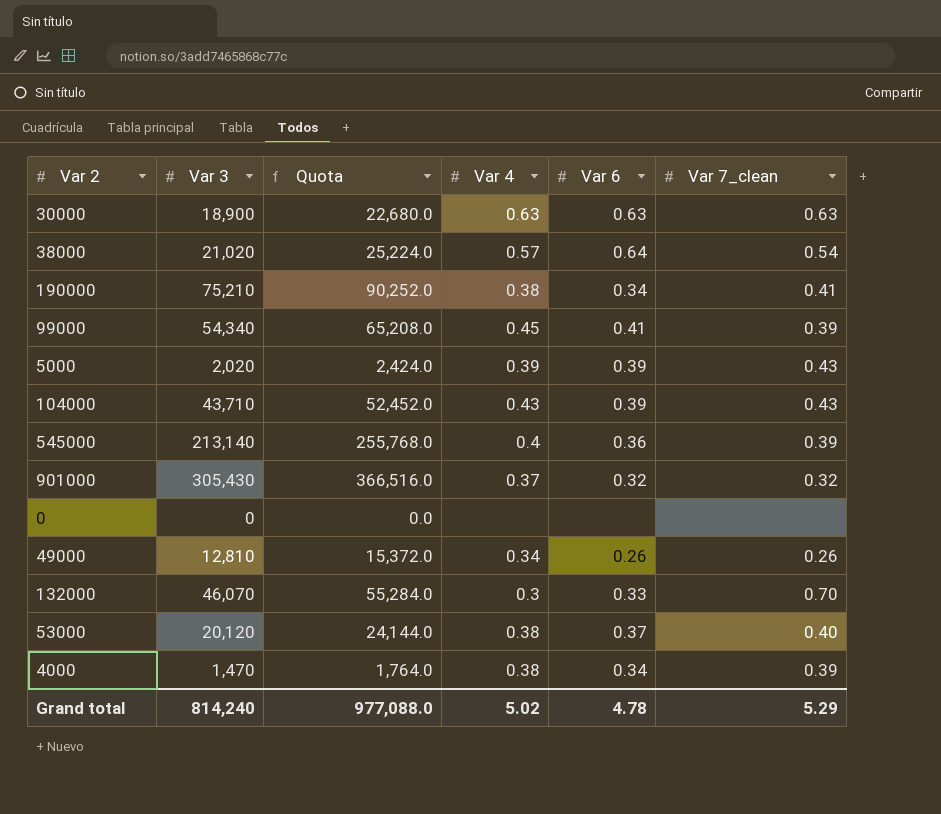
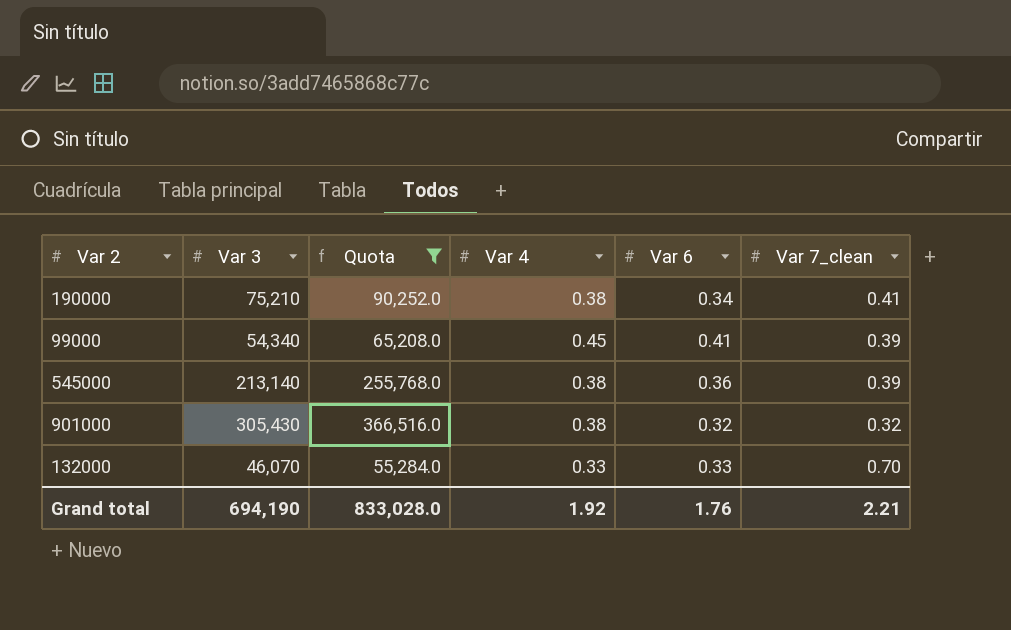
filter: none -> Quota >= 55,284.0
545000 | Var 4: 0.4 -> 0.38
901000 | Var 4: 0.37 -> 0.38
132000 | Var 4: 0.3 -> 0.33
Grand total | Var 3: 814,240 -> 694,190
Grand total | Quota: 977,088.0 -> 833,028.0
Grand total | Var 4: 5.02 -> 1.92
Grand total | Var 6: 4.78 -> 1.76
Grand total | Var 7_clean: 5.29 -> 2.21

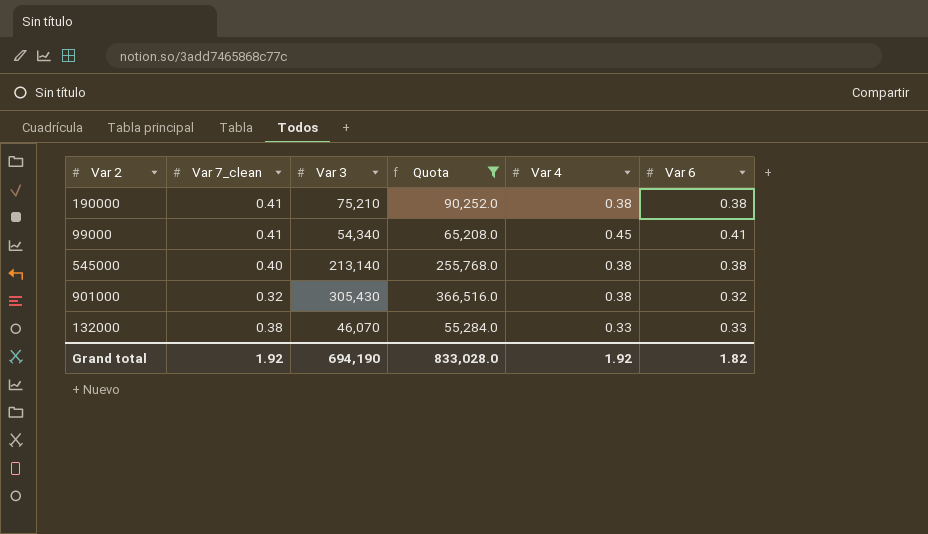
column Var 7_clean | position: 6 -> 2
190000 | Var 6: 0.34 -> 0.38
99000 | Var 7_clean: 0.39 -> 0.41
545000 | Var 7_clean: 0.39 -> 0.40
545000 | Var 6: 0.36 -> 0.38
132000 | Var 7_clean: 0.70 -> 0.38
Grand total | Var 7_clean: 2.21 -> 1.92
Grand total | Var 6: 1.76 -> 1.82

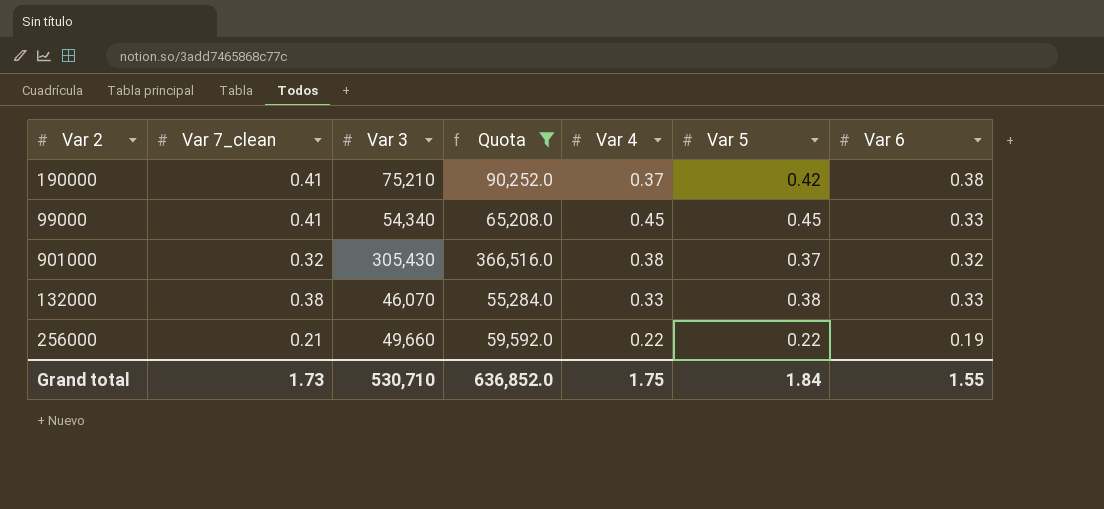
column Var 5 | position: none -> 6
row 545000: 0.40 | 213,140 | 255,768.0 | 0.38 | 0.38 -> none
190000 | Var 4: 0.38 -> 0.37
99000 | Var 6: 0.41 -> 0.33
row 256000: none -> 0.21 | 49,660 | 59,592.0 | 0.22 | 0.22 | 0.19
Grand total | Var 7_clean: 1.92 -> 1.73
Grand total | Var 3: 694,190 -> 530,710
Grand total | Quota: 833,028.0 -> 636,852.0
Grand total | Var 4: 1.92 -> 1.75
Grand total | Var 6: 1.82 -> 1.55

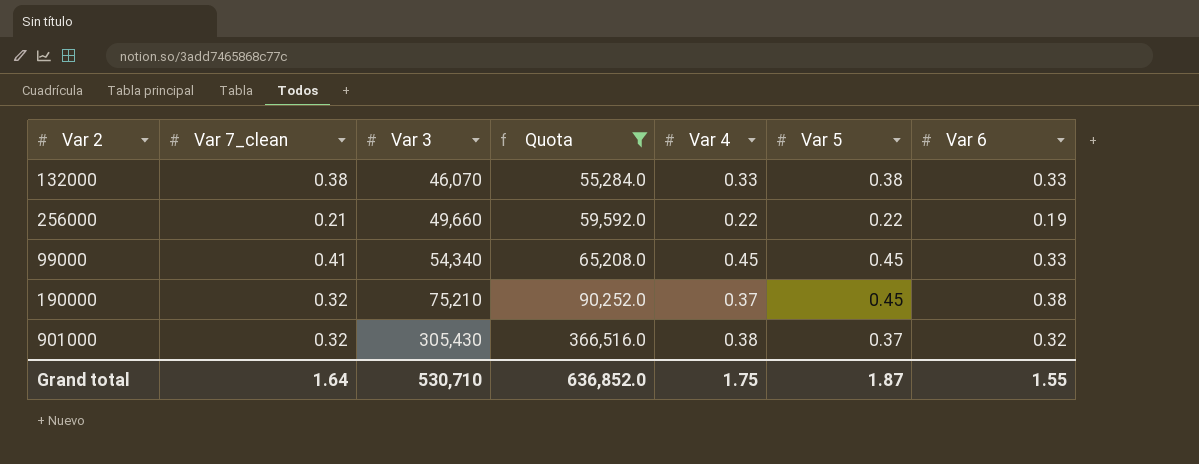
row order: none -> Var 3 ascending
190000 | Var 7_clean: 0.41 -> 0.32
190000 | Var 5: 0.42 -> 0.45
Grand total | Var 7_clean: 1.73 -> 1.64
Grand total | Var 5: 1.84 -> 1.87

